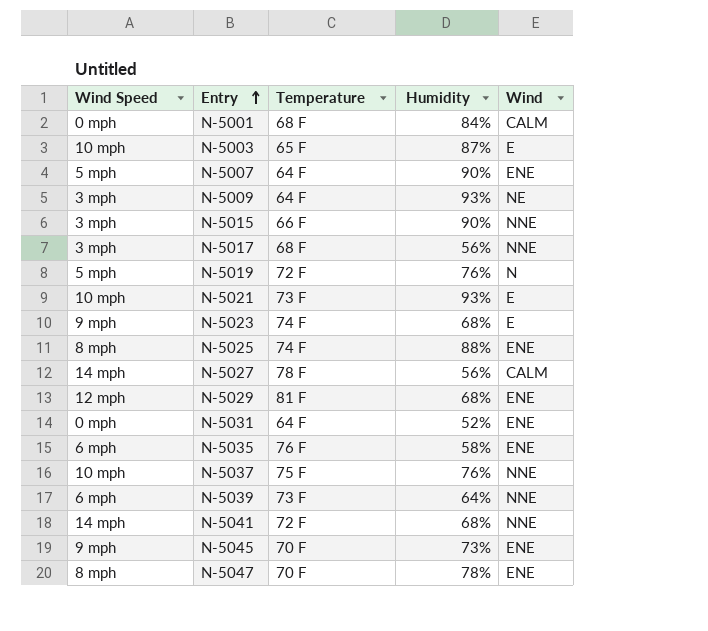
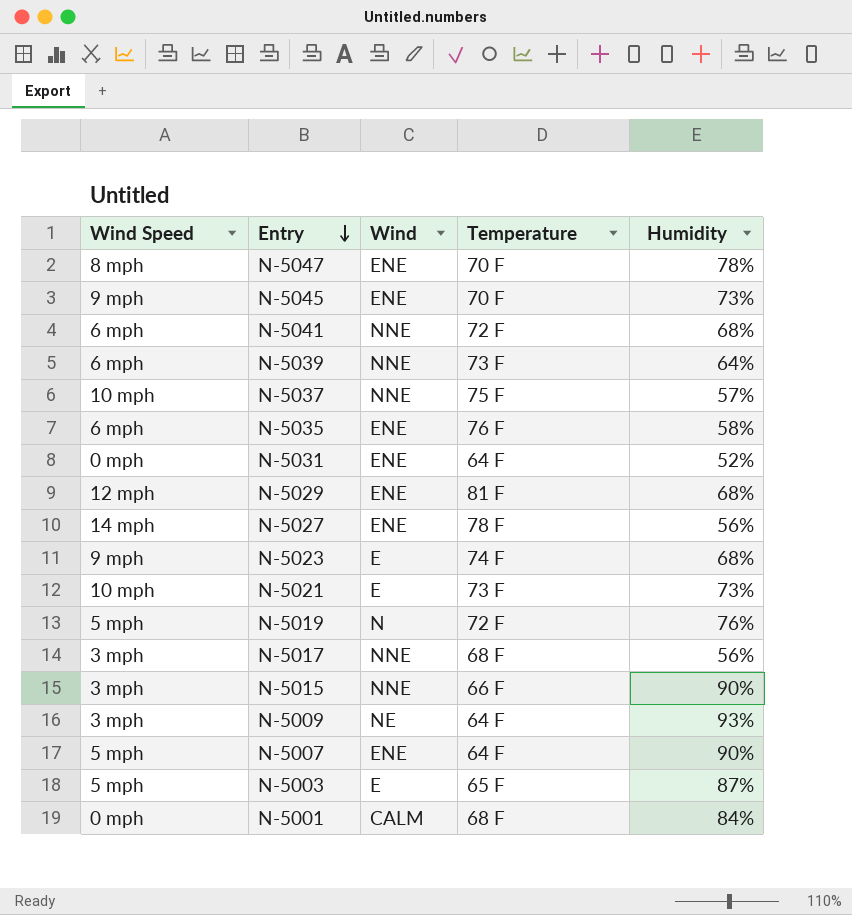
row order: Entry ascending -> Entry descending
column Wind | position: 5 -> 3
row N-5025: 8 mph | 74 F | 88% | ENE -> none
N-5041 | Wind Speed: 14 mph -> 6 mph
N-5037 | Humidity: 76% -> 57%
N-5027 | Wind: CALM -> ENE
N-5021 | Humidity: 93% -> 73%
N-5003 | Wind Speed: 10 mph -> 5 mph

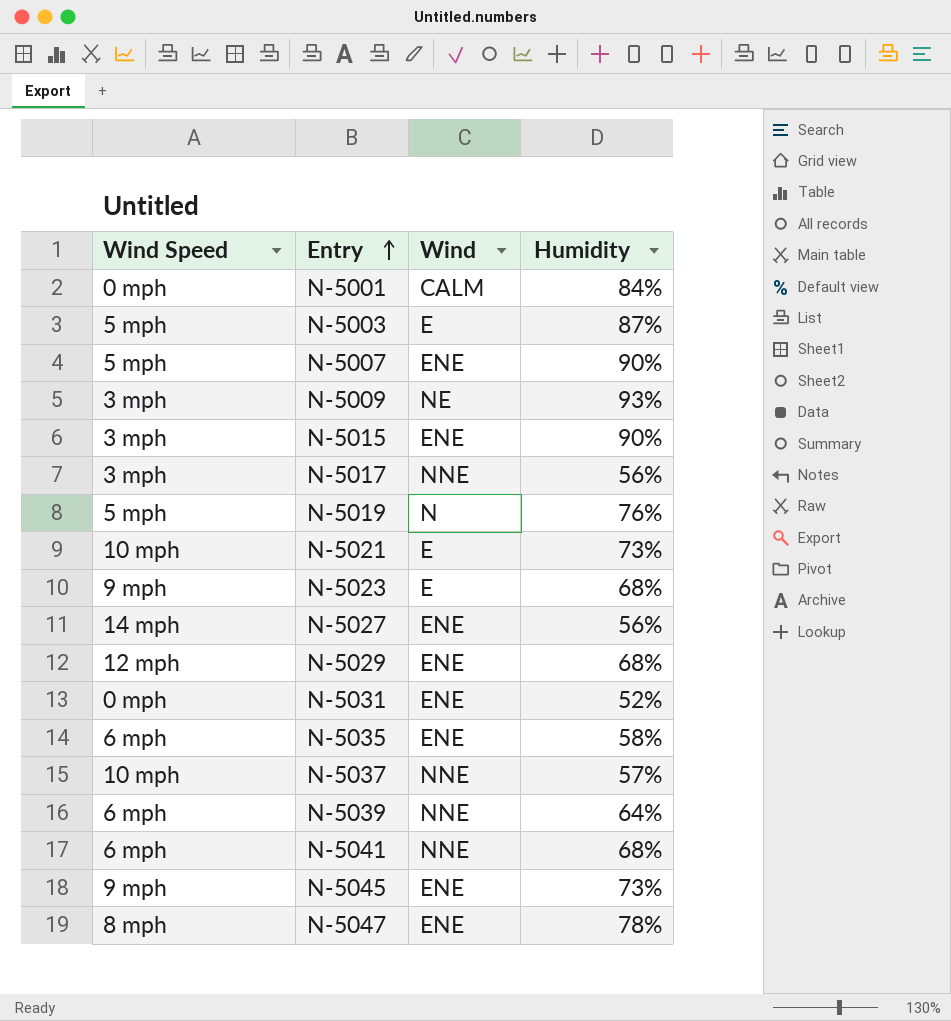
row order: Entry descending -> Entry ascending
column Temperature | position: 4 -> none
N-5015 | Wind: NNE -> ENE

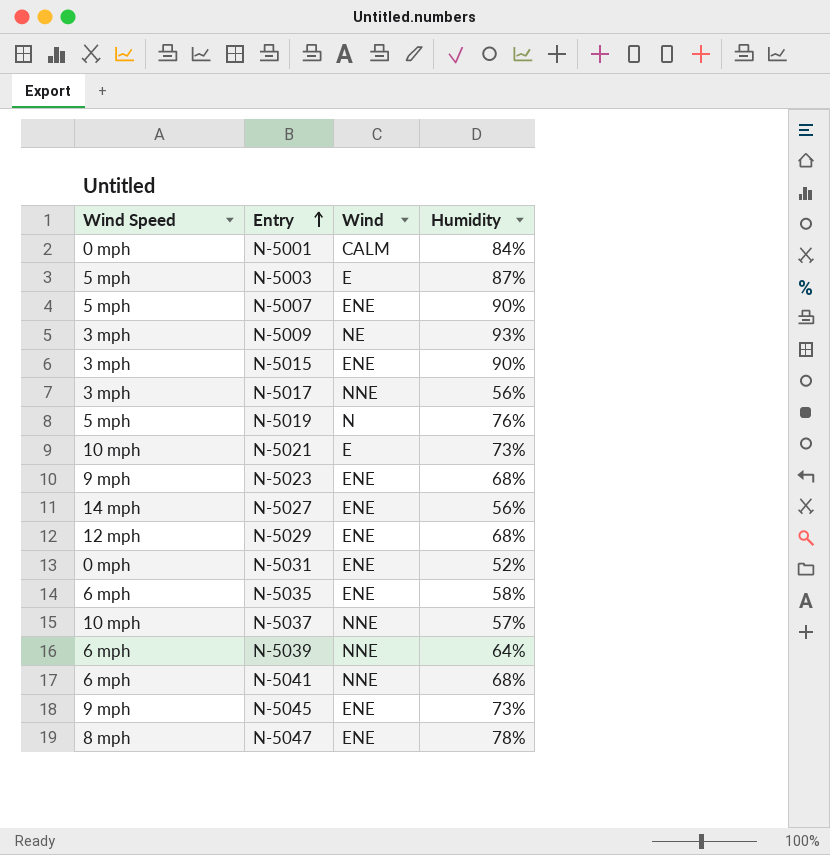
N-5023 | Wind: E -> ENE

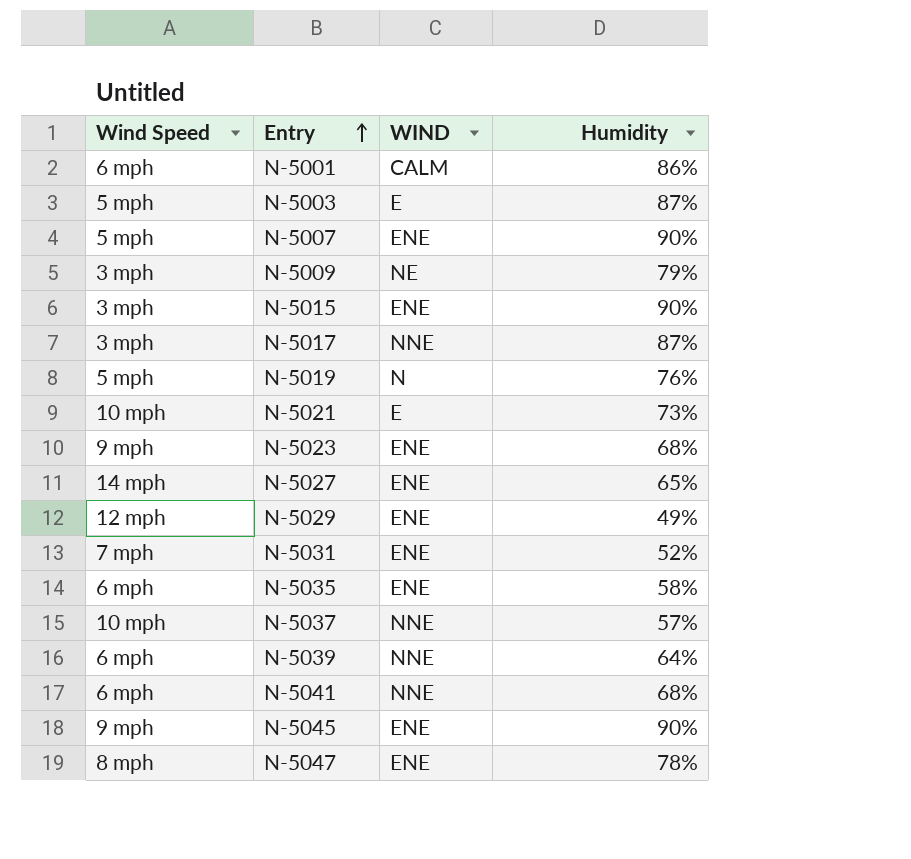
column name: Wind -> WIND
N-5001 | Wind Speed: 0 mph -> 6 mph
N-5001 | Humidity: 84% -> 86%
N-5009 | Humidity: 93% -> 79%
N-5017 | Humidity: 56% -> 87%
N-5027 | Humidity: 56% -> 65%
N-5029 | Humidity: 68% -> 49%
N-5031 | Wind Speed: 0 mph -> 7 mph
N-5045 | Humidity: 73% -> 90%

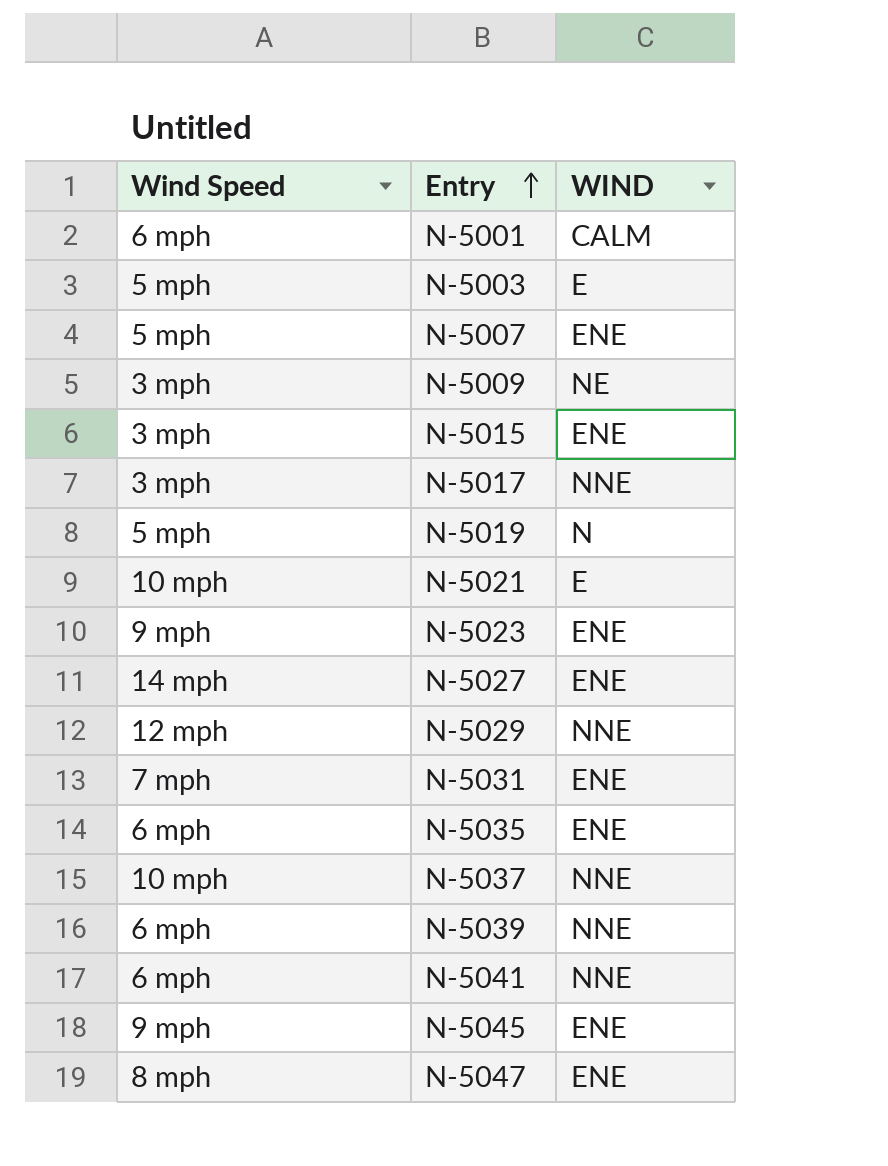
column Humidity | position: 4 -> none
N-5029 | WIND: ENE -> NNE

